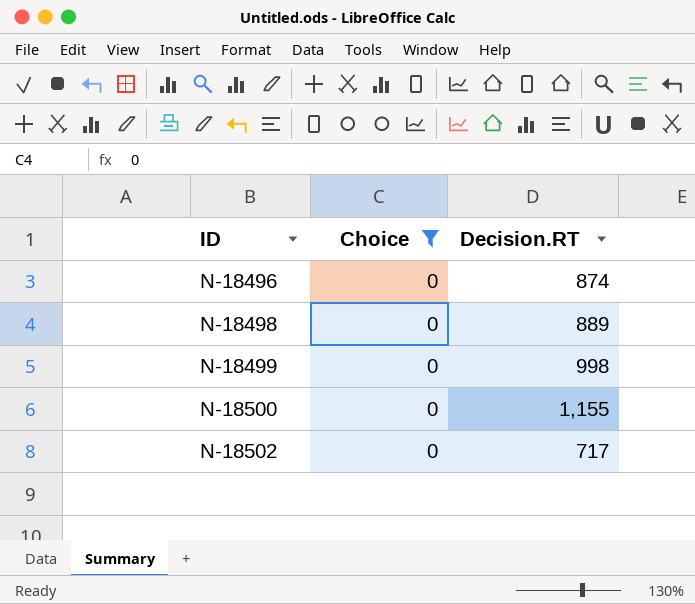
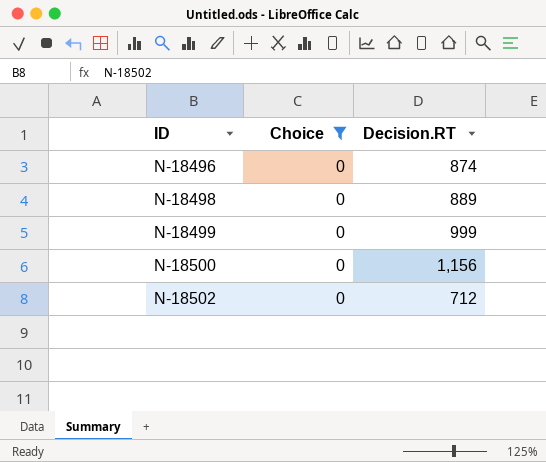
N-18499 | Decision.RT: 998 -> 999
N-18500 | Decision.RT: 1,155 -> 1,156
N-18502 | Decision.RT: 717 -> 712

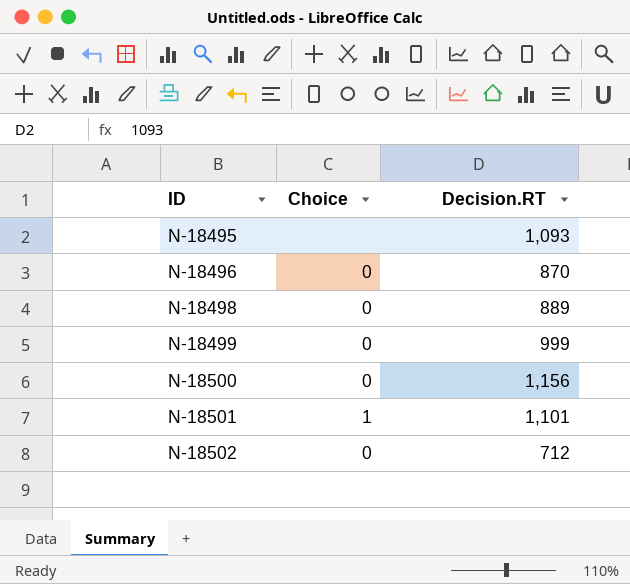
filter: Choice = 0 -> none
N-18496 | Decision.RT: 874 -> 870

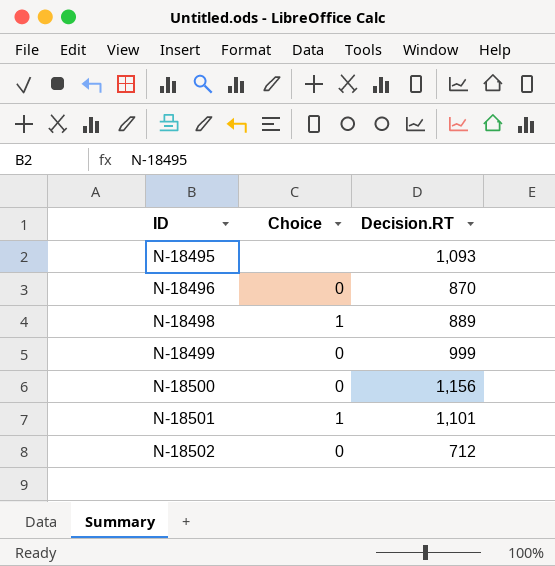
N-18498 | Choice: 0 -> 1

